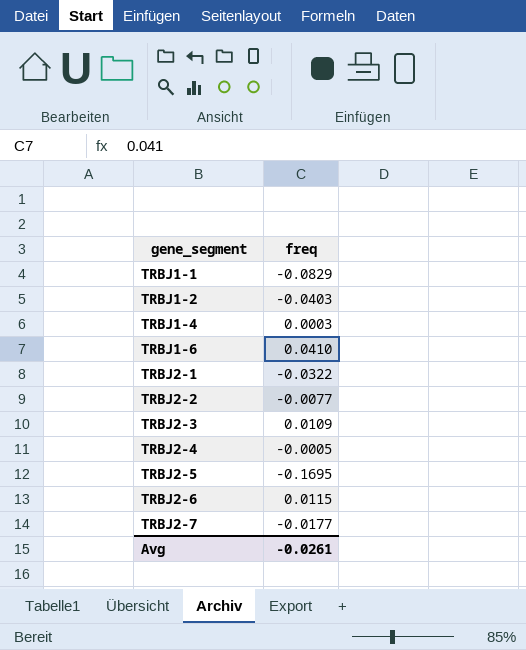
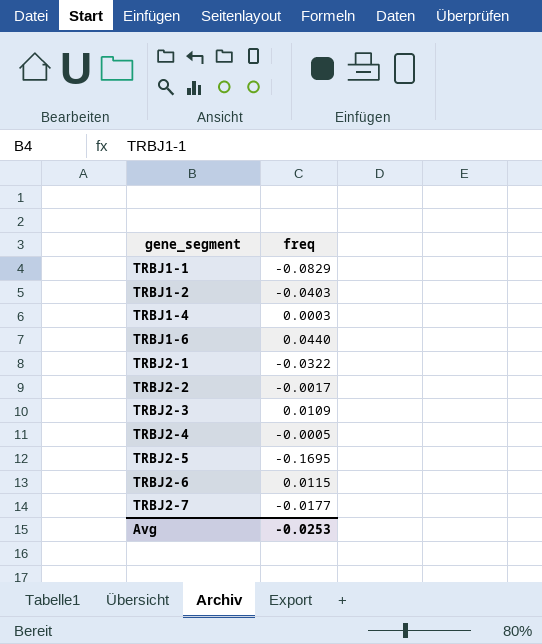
TRBJ1-6 | freq: 0.0410 -> 0.0440
TRBJ2-2 | freq: -0.0077 -> -0.0017
Avg | freq: -0.0261 -> -0.0253

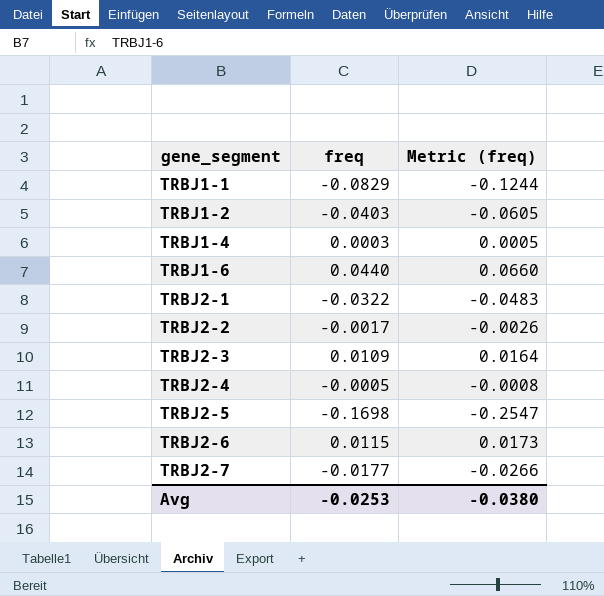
column Metric (freq) | formula: none -> [freq] * 1.5
TRBJ2-5 | freq: -0.1695 -> -0.1698

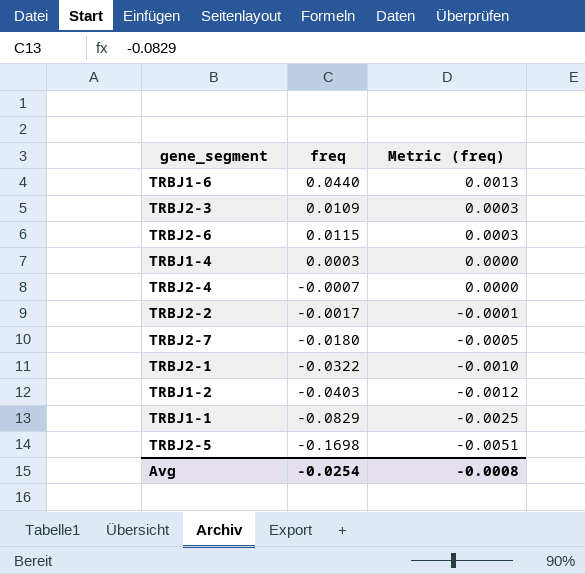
row order: gene_segment ascending -> Metric (freq) descending
column Metric (freq) | formula: [freq] * 1.5 -> [freq] * 0.03
TRBJ2-4 | freq: -0.0005 -> -0.0007
TRBJ2-7 | freq: -0.0177 -> -0.0180
Avg | freq: -0.0253 -> -0.0254
Avg | Metric (freq): -0.0380 -> -0.0008

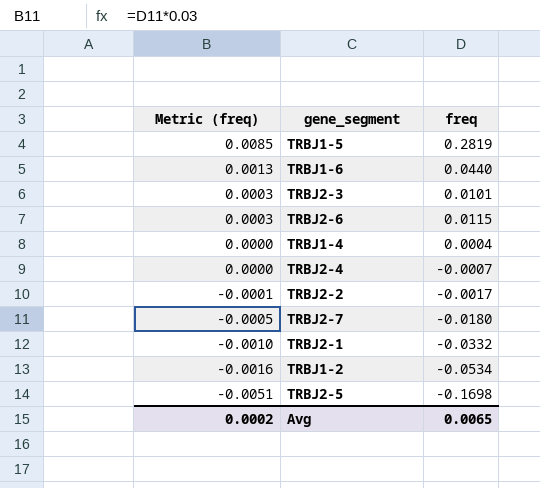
column Metric (freq) | position: 3 -> 1
row TRBJ1-1: -0.0829 | -0.0025 -> none
row TRBJ1-5: none -> 0.0085 | 0.2819
TRBJ2-3 | freq: 0.0109 -> 0.0101
TRBJ1-4 | freq: 0.0003 -> 0.0004
TRBJ2-1 | freq: -0.0322 -> -0.0332
TRBJ1-2 | Metric (freq): -0.0012 -> -0.0016
TRBJ1-2 | freq: -0.0403 -> -0.0534
Avg | Metric (freq): -0.0008 -> 0.0002
Avg | freq: -0.0254 -> 0.0065

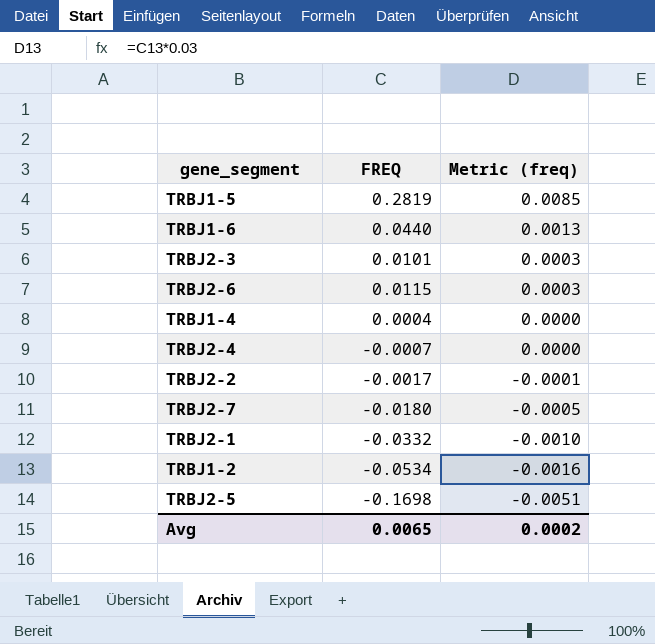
column name: freq -> FREQ
column Metric (freq) | position: 1 -> 3

